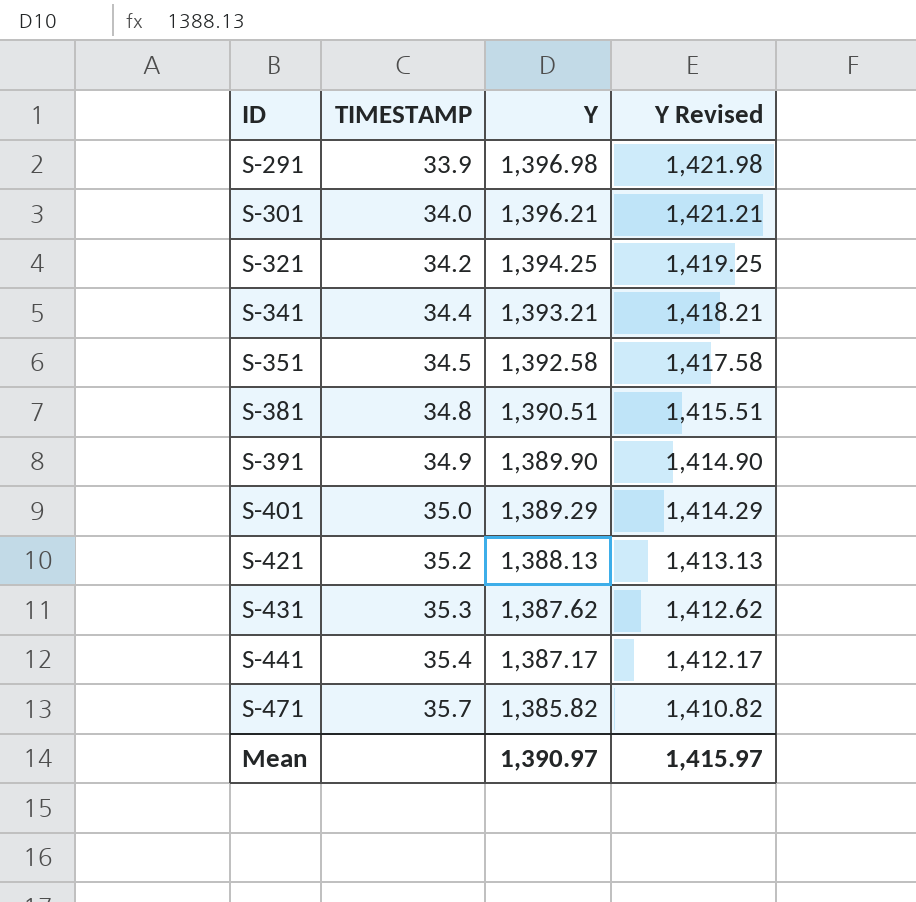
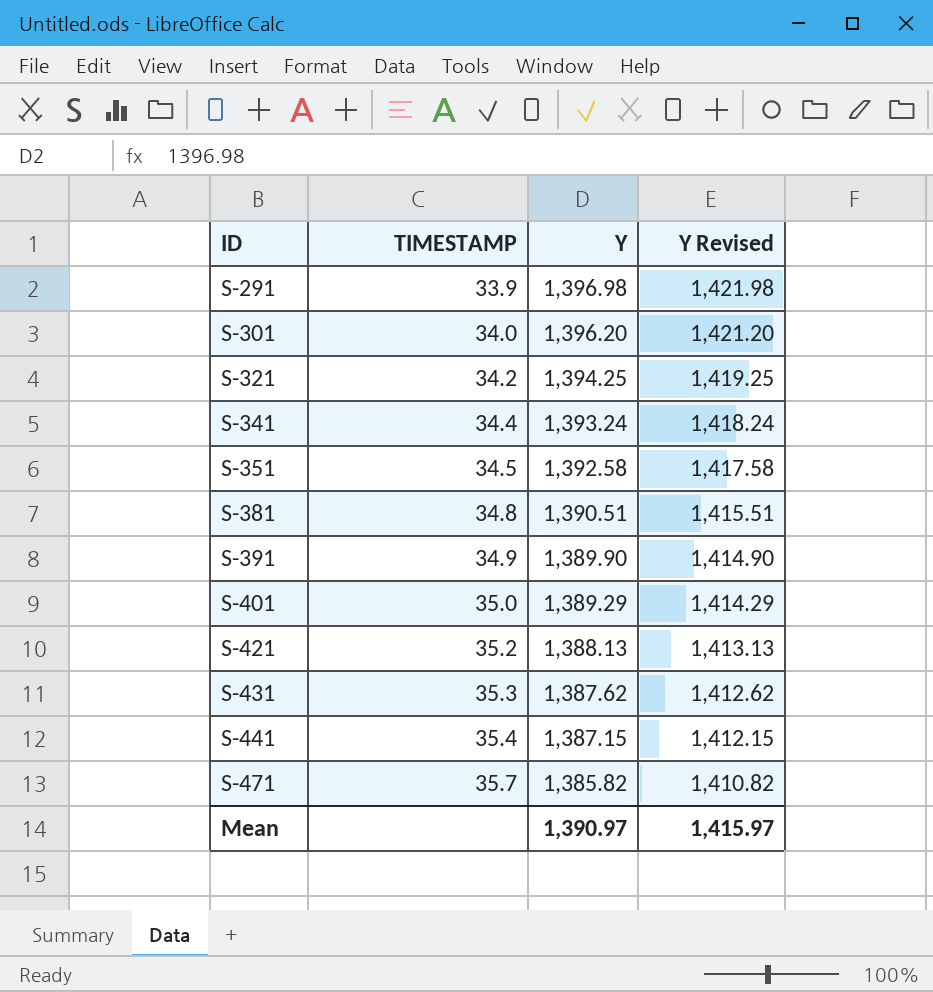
S-301 | Y: 1,396.21 -> 1,396.20
S-301 | Y Revised: 1,421.21 -> 1,421.20
S-341 | Y: 1,393.21 -> 1,393.24
S-341 | Y Revised: 1,418.21 -> 1,418.24
S-441 | Y: 1,387.17 -> 1,387.15
S-441 | Y Revised: 1,412.17 -> 1,412.15

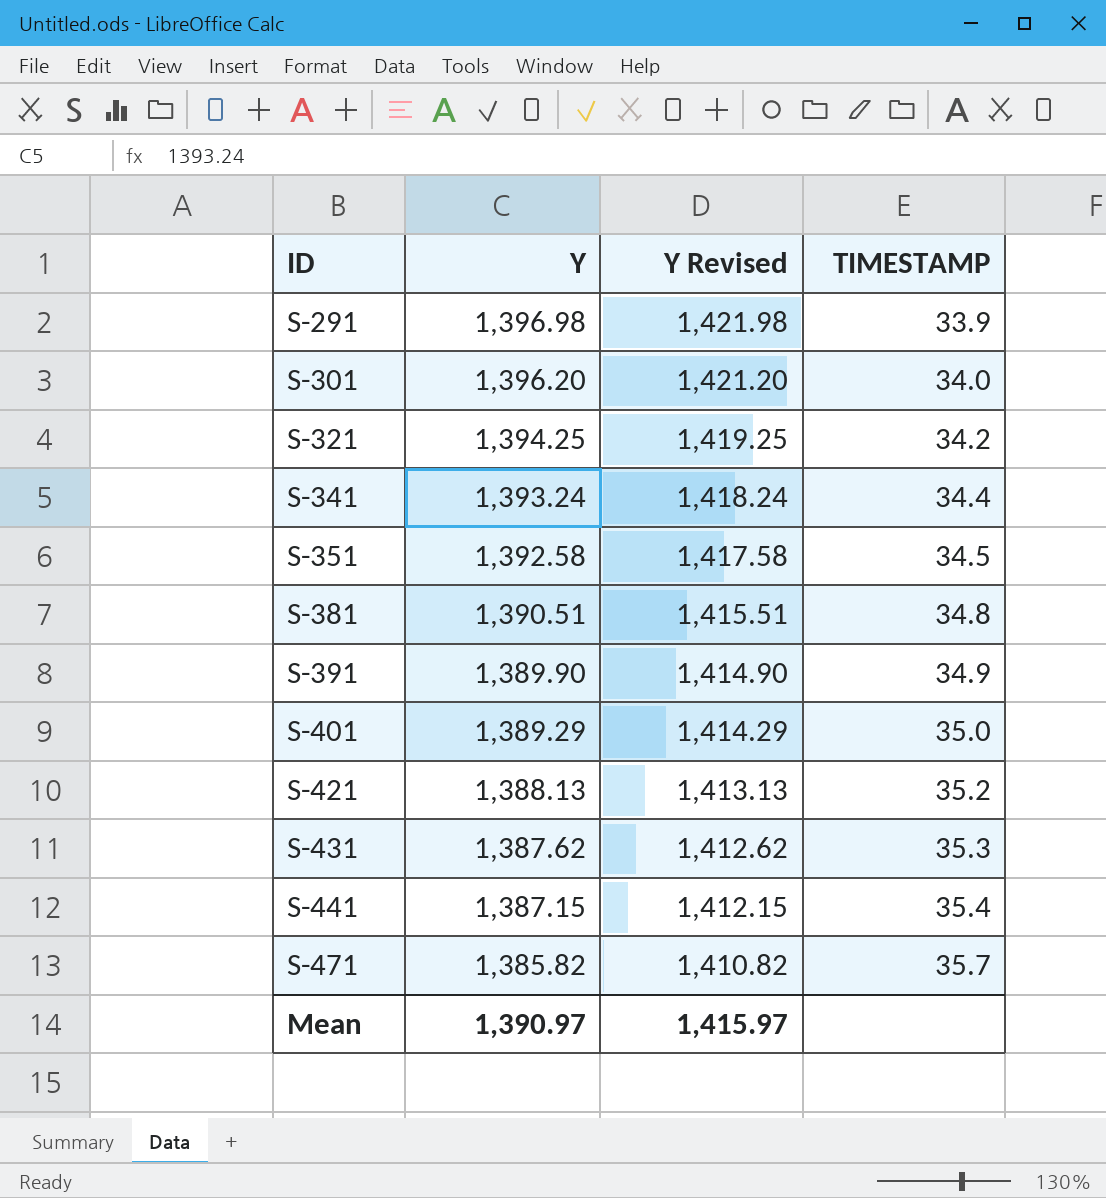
column TIMESTAMP | position: 2 -> 4

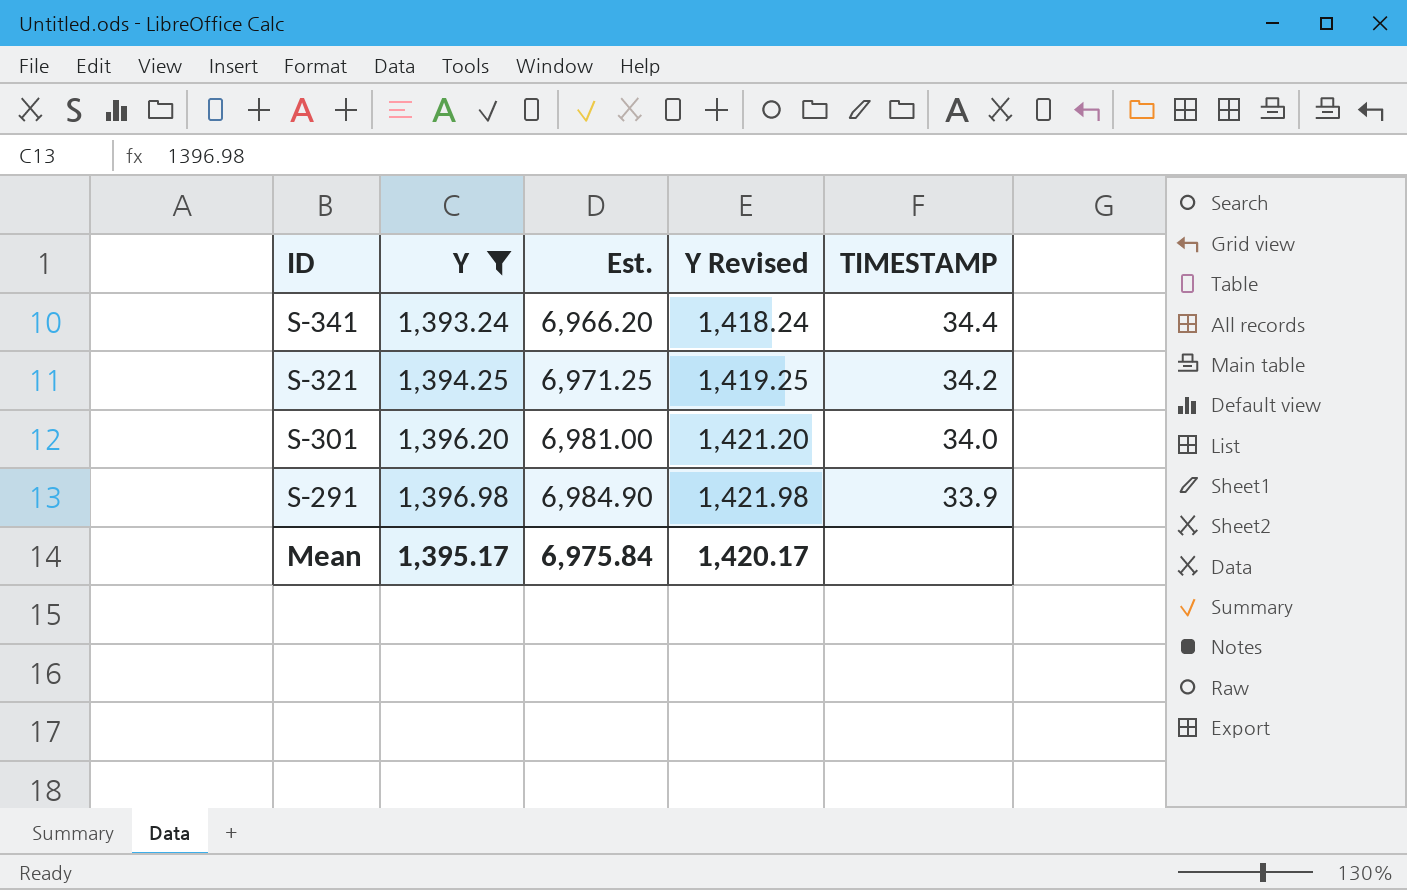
filter: none -> Y >= 1,393.24
row order: ID ascending -> ID descending
column Est. | formula: none -> [Y] * 5
Mean | Y: 1,390.97 -> 1,395.17
Mean | Y Revised: 1,415.97 -> 1,420.17

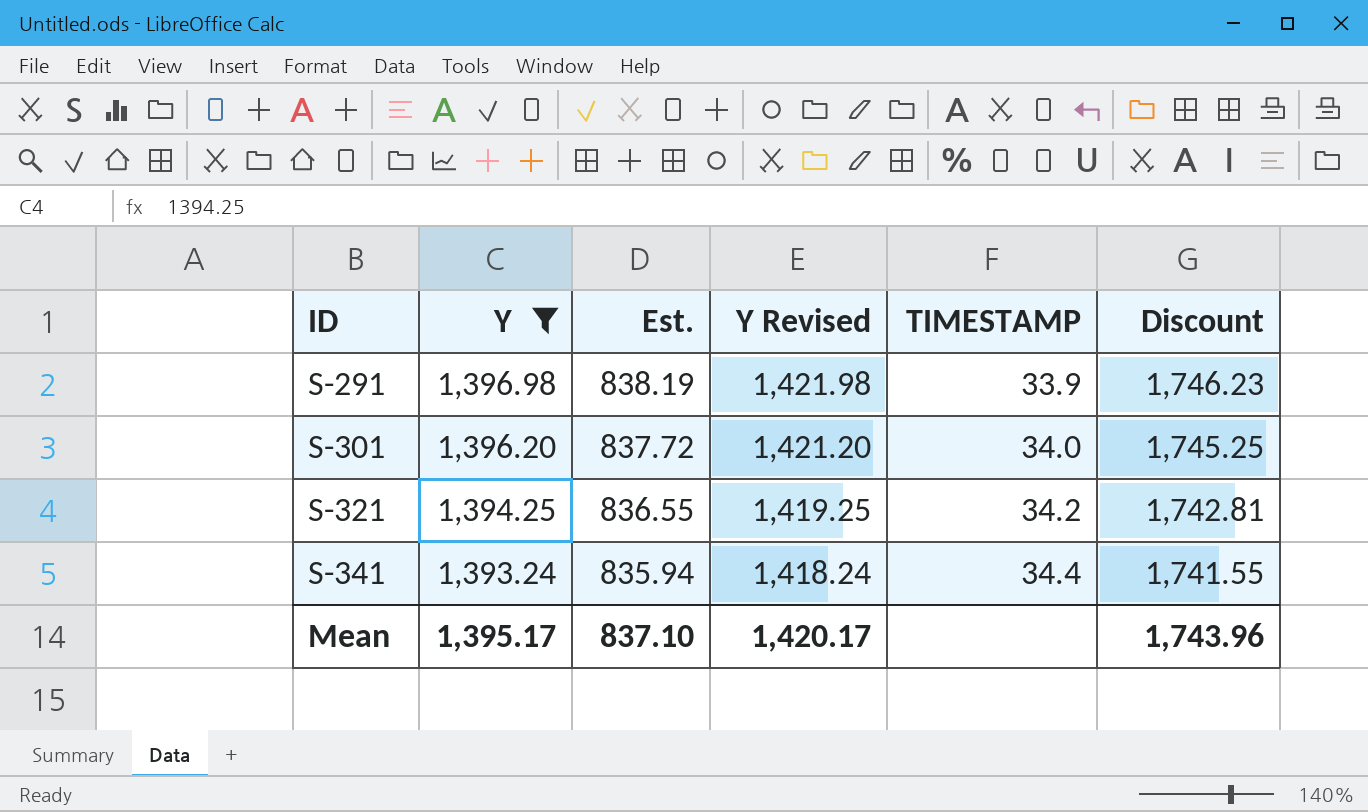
row order: ID descending -> ID ascending
column Est. | formula: [Y] * 5 -> [Y] * 0.6
column Discount | formula: none -> [Y] * 1.25
Mean | Est.: 6,975.84 -> 837.10

